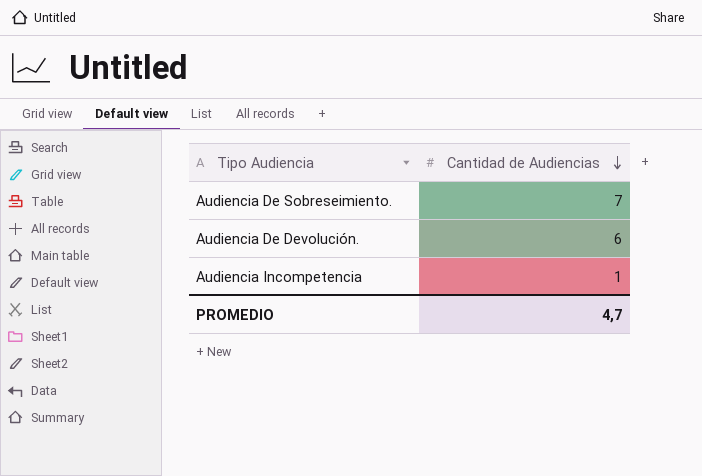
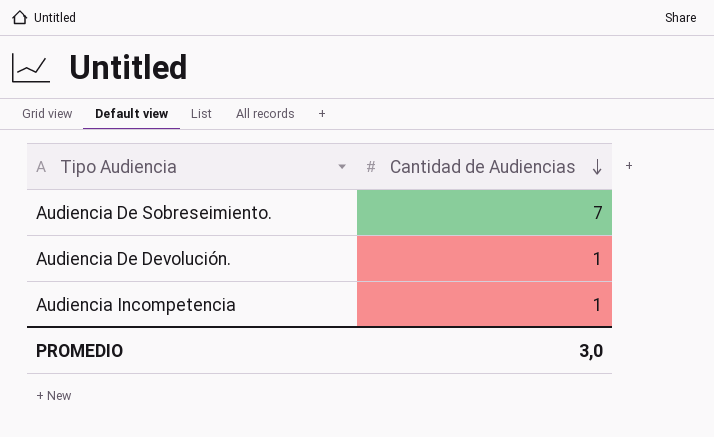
Audiencia De Devolución. | Cantidad de Audiencias: 6 -> 1
PROMEDIO | Cantidad de Audiencias: 4,7 -> 3,0

